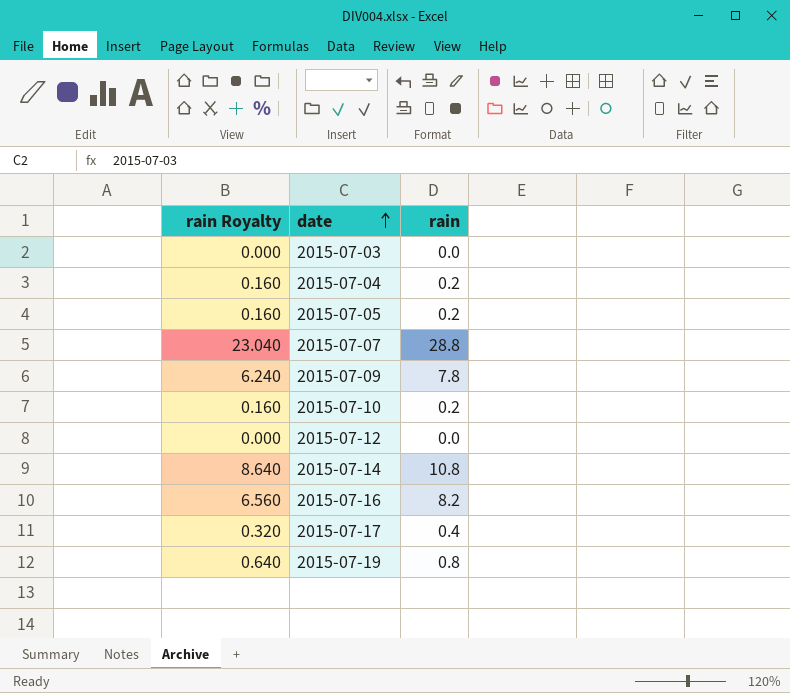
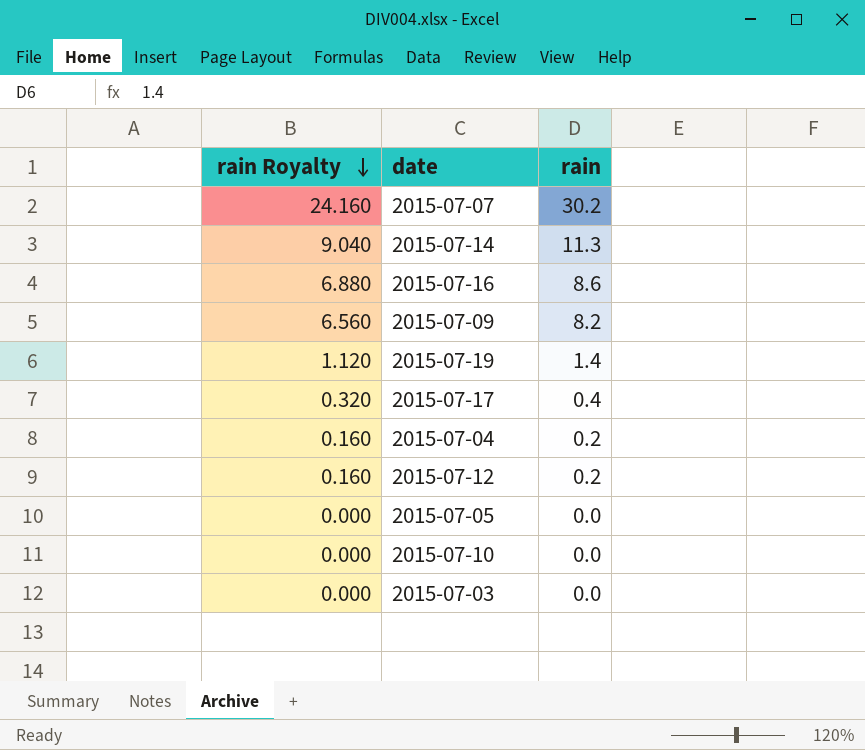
row order: date ascending -> rain Royalty descending
2015-07-07 | rain Royalty: 23.040 -> 24.160
2015-07-07 | rain: 28.8 -> 30.2
2015-07-14 | rain Royalty: 8.640 -> 9.040
2015-07-14 | rain: 10.8 -> 11.3
2015-07-16 | rain Royalty: 6.560 -> 6.880
2015-07-16 | rain: 8.2 -> 8.6
2015-07-09 | rain Royalty: 6.240 -> 6.560
2015-07-09 | rain: 7.8 -> 8.2
2015-07-19 | rain Royalty: 0.640 -> 1.120
2015-07-19 | rain: 0.8 -> 1.4
2015-07-12 | rain Royalty: 0.000 -> 0.160
2015-07-12 | rain: 0.0 -> 0.2
2015-07-05 | rain Royalty: 0.160 -> 0.000
2015-07-05 | rain: 0.2 -> 0.0
2015-07-10 | rain Royalty: 0.160 -> 0.000
2015-07-10 | rain: 0.2 -> 0.0

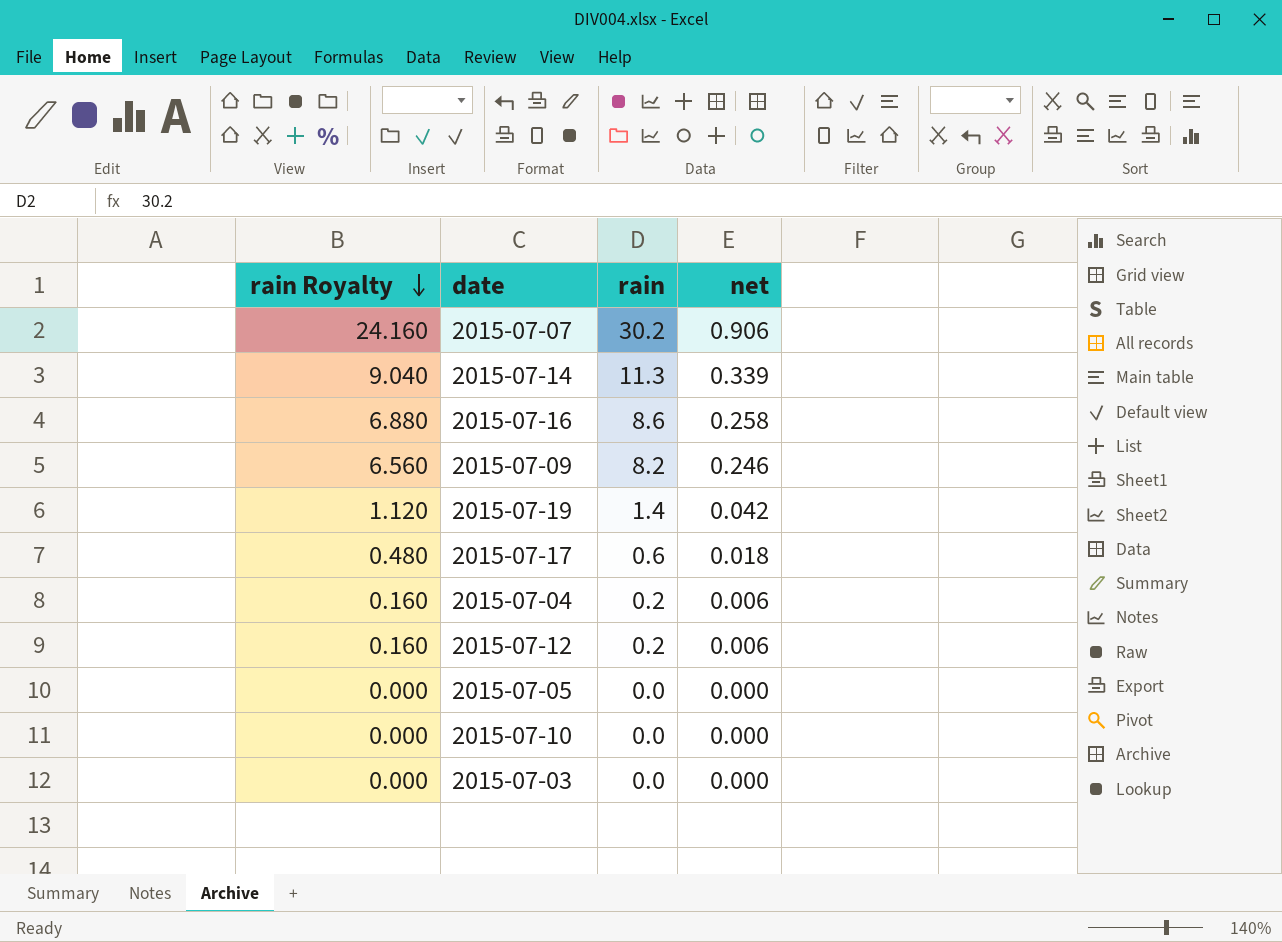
column net | formula: none -> [rain] * 0.03
2015-07-17 | rain Royalty: 0.320 -> 0.480
2015-07-17 | rain: 0.4 -> 0.6

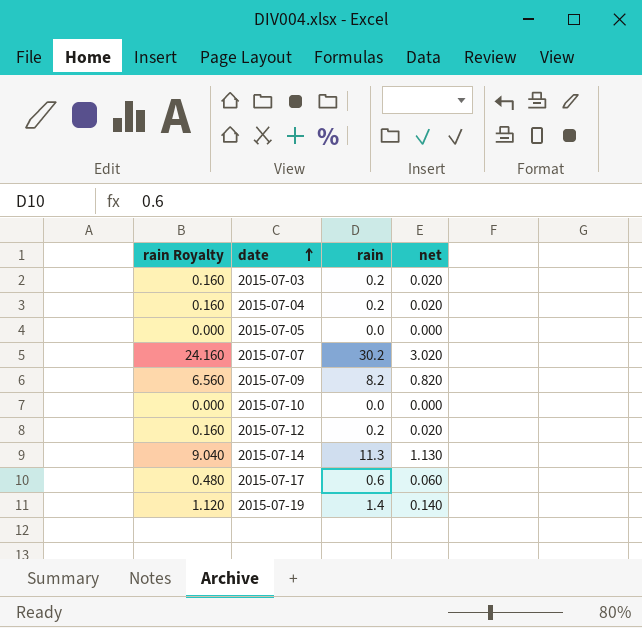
row order: rain Royalty descending -> date ascending
column net | formula: [rain] * 0.03 -> [rain] * 0.1
row 2015-07-16: 6.880 | 8.6 | 0.258 -> none
2015-07-03 | rain Royalty: 0.000 -> 0.160
2015-07-03 | rain: 0.0 -> 0.2

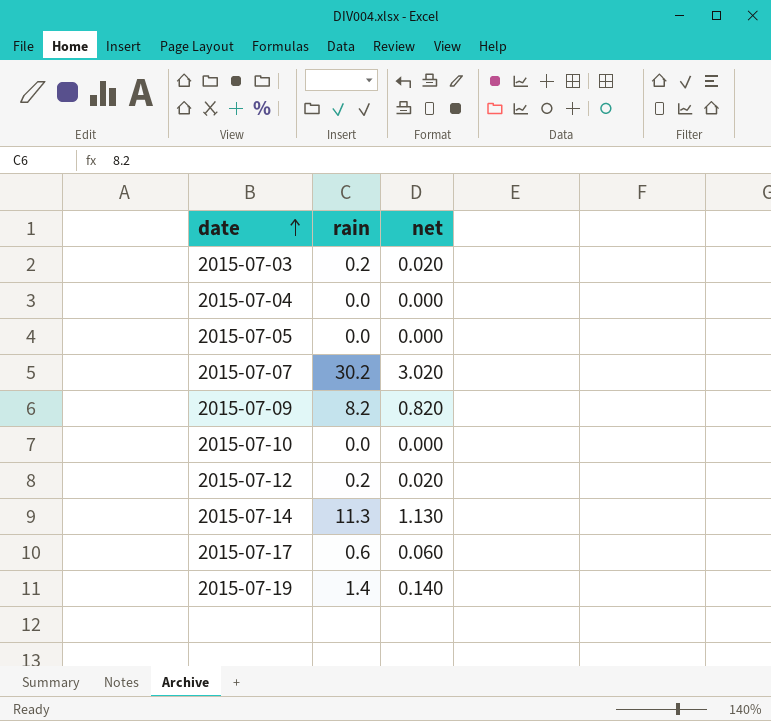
column rain Royalty | formula: [rain] * 0.8 -> none
2015-07-04 | rain: 0.2 -> 0.0
2015-07-04 | net: 0.020 -> 0.000

